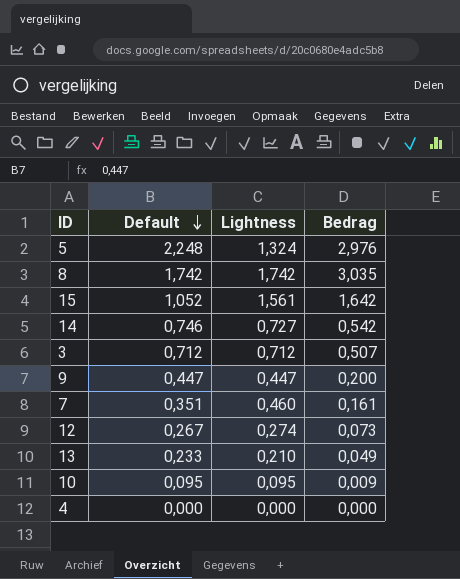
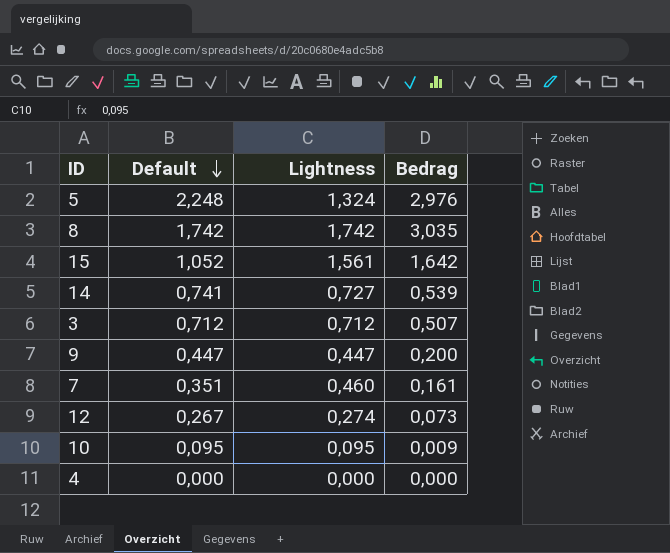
row 13: 0,233 | 0,210 | 0,049 -> none
14 | Default: 0,746 -> 0,741
14 | Bedrag: 0,542 -> 0,539

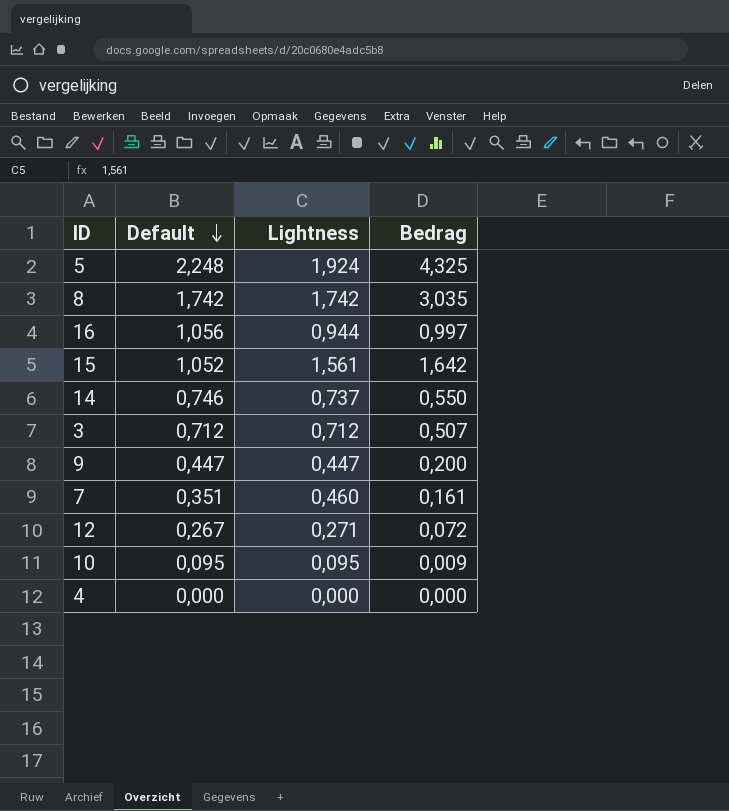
5 | Lightness: 1,324 -> 1,924
5 | Bedrag: 2,976 -> 4,325
row 16: none -> 1,056 | 0,944 | 0,997
14 | Default: 0,741 -> 0,746
14 | Lightness: 0,727 -> 0,737
14 | Bedrag: 0,539 -> 0,550
12 | Lightness: 0,274 -> 0,271
12 | Bedrag: 0,073 -> 0,072

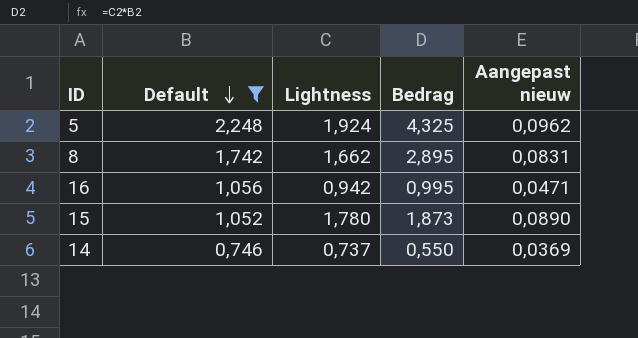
filter: none -> Default >= 0,746
column Aangepast nieuw | formula: none -> [Lightness] * 0,05
8 | Lightness: 1,742 -> 1,662
8 | Bedrag: 3,035 -> 2,895
16 | Lightness: 0,944 -> 0,942
16 | Bedrag: 0,997 -> 0,995
15 | Lightness: 1,561 -> 1,780
15 | Bedrag: 1,642 -> 1,873

